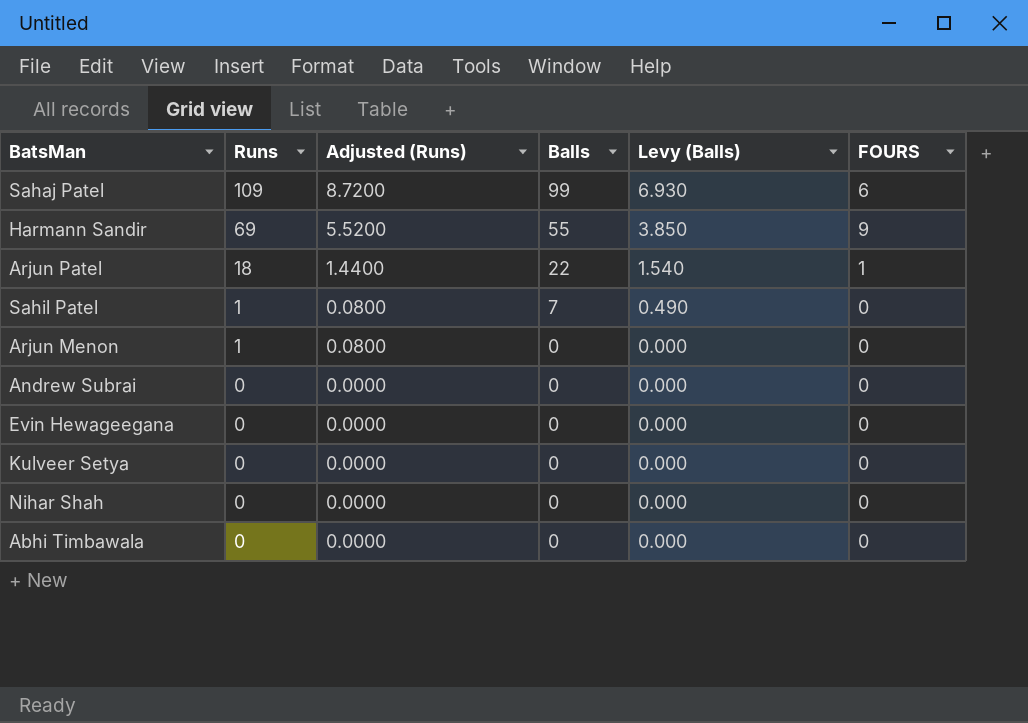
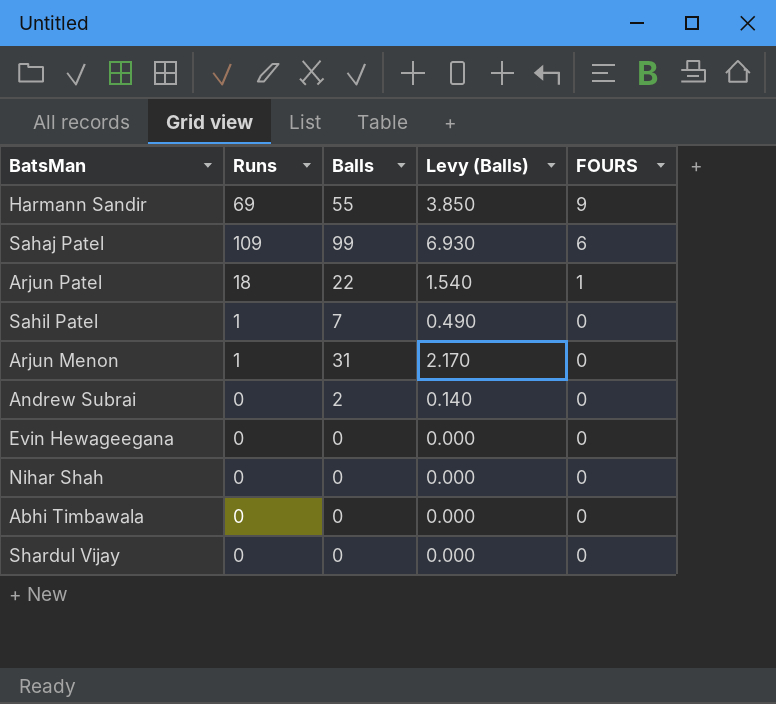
row order: Runs descending -> FOURS descending
column Adjusted (Runs) | formula: [Runs] * 0.08 -> none
row Kulveer Setya: 0 | 0.0000 | 0 | 0.000 | 0 -> none
Arjun Menon | Balls: 0 -> 31
Arjun Menon | Levy (Balls): 0.000 -> 2.170
Andrew Subrai | Balls: 0 -> 2
Andrew Subrai | Levy (Balls): 0.000 -> 0.140
row Shardul Vijay: none -> 0 | 0 | 0.000 | 0

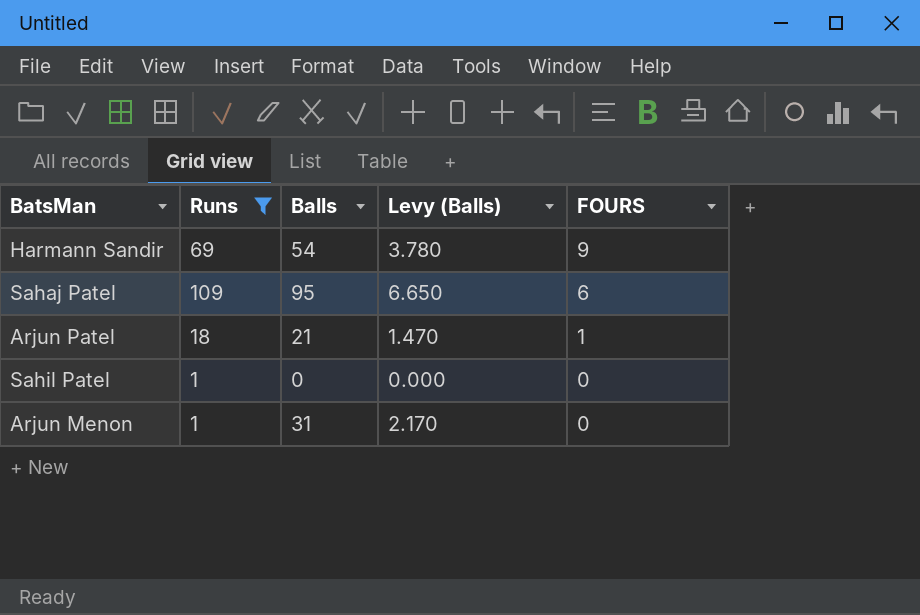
filter: none -> Runs != 0
Harmann Sandir | Balls: 55 -> 54
Harmann Sandir | Levy (Balls): 3.850 -> 3.780
Sahaj Patel | Balls: 99 -> 95
Sahaj Patel | Levy (Balls): 6.930 -> 6.650
Arjun Patel | Balls: 22 -> 21
Arjun Patel | Levy (Balls): 1.540 -> 1.470
Sahil Patel | Balls: 7 -> 0
Sahil Patel | Levy (Balls): 0.490 -> 0.000

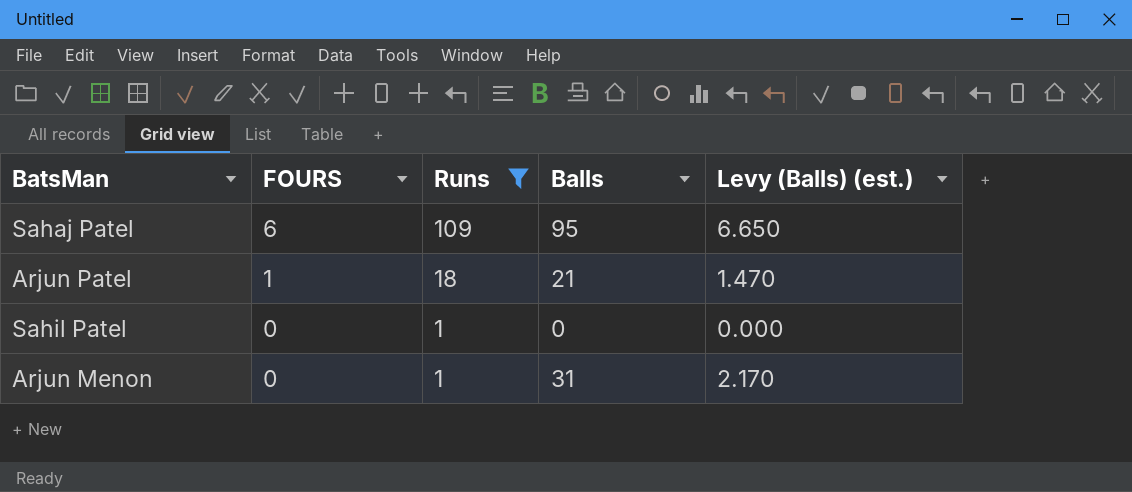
column FOURS | position: 5 -> 2
column name: Levy (Balls) -> Levy (Balls) (est.)
row Harmann Sandir: 69 | 54 | 3.780 | 9 -> none

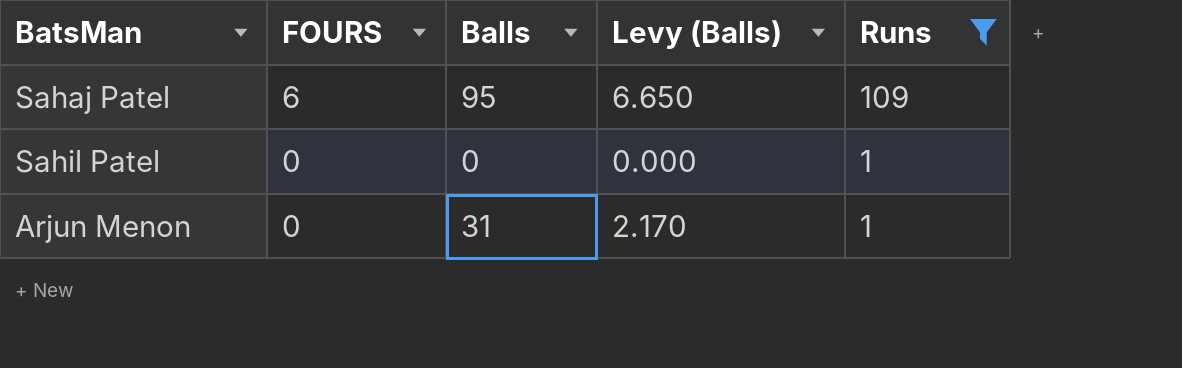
column name: Levy (Balls) (est.) -> Levy (Balls)
column Runs | position: 3 -> 5
row Arjun Patel: 1 | 18 | 21 | 1.470 -> none

